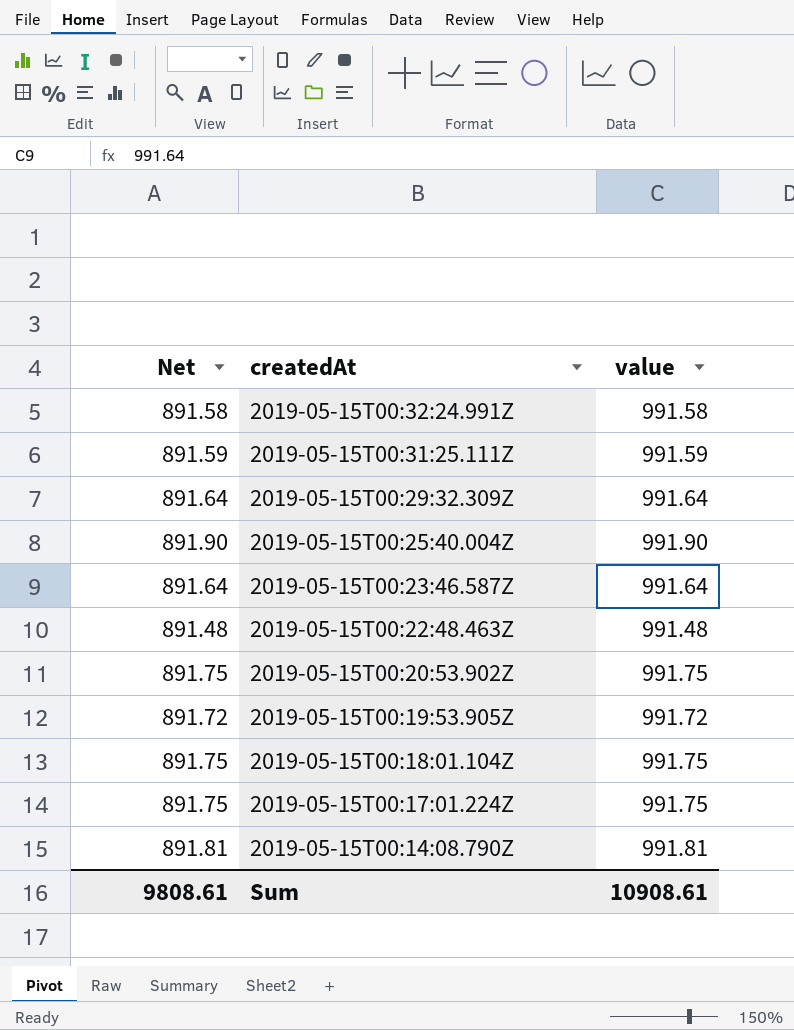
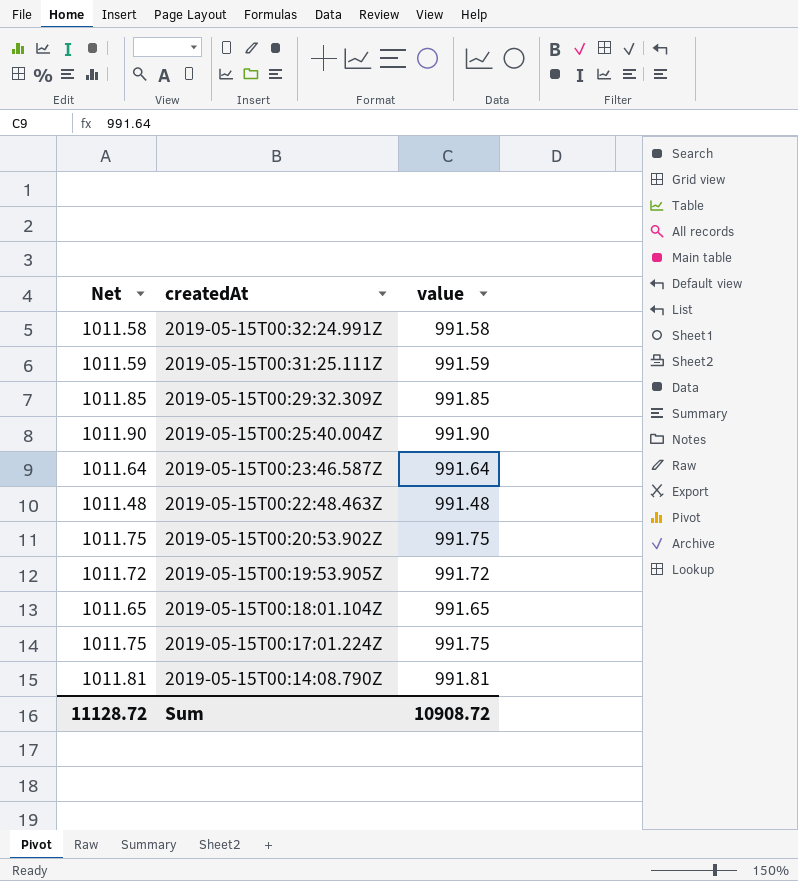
column Net | formula: [value] - 100 -> [value] + 20
2019-05-15T00:29:32.309Z | value: 991.64 -> 991.85
2019-05-15T00:18:01.104Z | value: 991.75 -> 991.65
Sum | Net: 9808.61 -> 11128.72
Sum | value: 10908.61 -> 10908.72

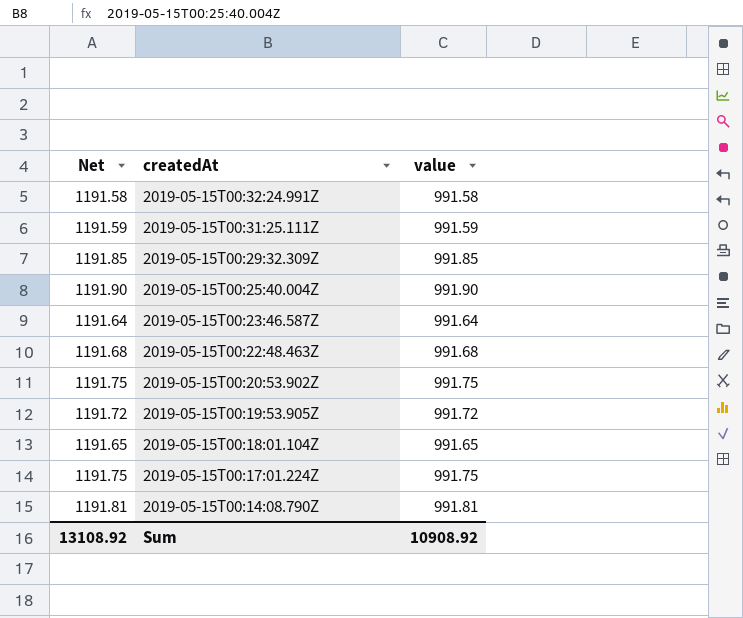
column Net | formula: [value] + 20 -> [value] + 200
2019-05-15T00:22:48.463Z | value: 991.48 -> 991.68
Sum | Net: 11128.72 -> 13108.92
Sum | value: 10908.72 -> 10908.92

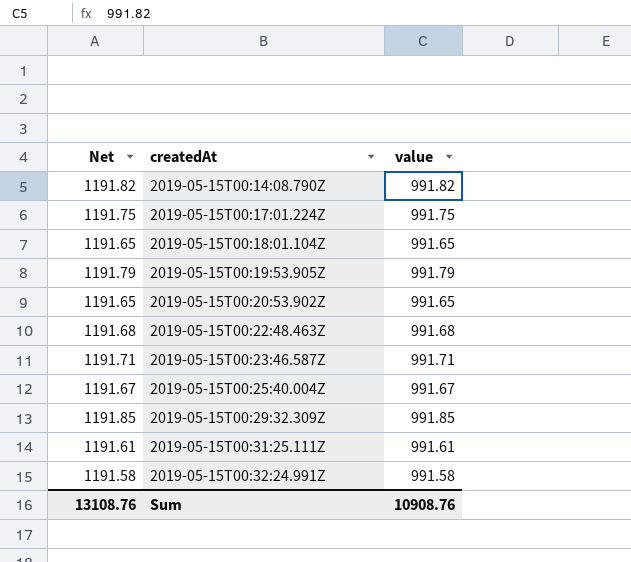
row order: createdAt descending -> createdAt ascending
2019-05-15T00:14:08.790Z | Net: 1191.81 -> 1191.82
2019-05-15T00:14:08.790Z | value: 991.81 -> 991.82
2019-05-15T00:19:53.905Z | Net: 1191.72 -> 1191.79
2019-05-15T00:19:53.905Z | value: 991.72 -> 991.79
2019-05-15T00:20:53.902Z | Net: 1191.75 -> 1191.65
2019-05-15T00:20:53.902Z | value: 991.75 -> 991.65
2019-05-15T00:23:46.587Z | Net: 1191.64 -> 1191.71
2019-05-15T00:23:46.587Z | value: 991.64 -> 991.71
2019-05-15T00:25:40.004Z | Net: 1191.90 -> 1191.67
2019-05-15T00:25:40.004Z | value: 991.90 -> 991.67
2019-05-15T00:31:25.111Z | Net: 1191.59 -> 1191.61
2019-05-15T00:31:25.111Z | value: 991.59 -> 991.61
Sum | Net: 13108.92 -> 13108.76
Sum | value: 10908.92 -> 10908.76

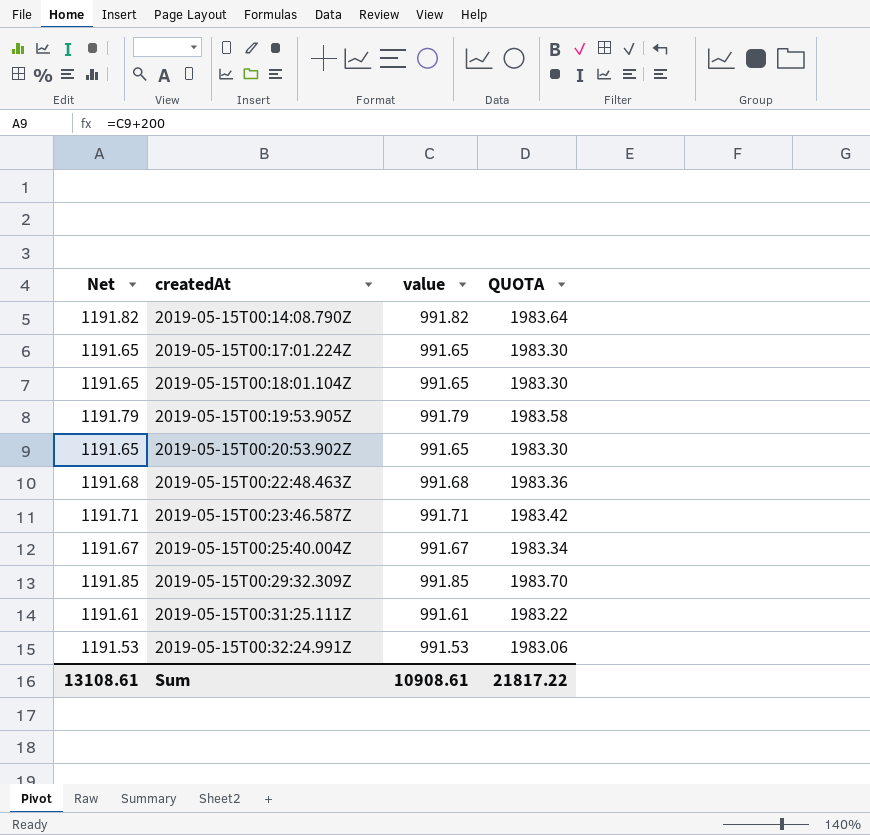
column QUOTA | formula: none -> [value] * 2
2019-05-15T00:17:01.224Z | Net: 1191.75 -> 1191.65
2019-05-15T00:17:01.224Z | value: 991.75 -> 991.65
2019-05-15T00:32:24.991Z | Net: 1191.58 -> 1191.53
2019-05-15T00:32:24.991Z | value: 991.58 -> 991.53
Sum | Net: 13108.76 -> 13108.61
Sum | value: 10908.76 -> 10908.61

